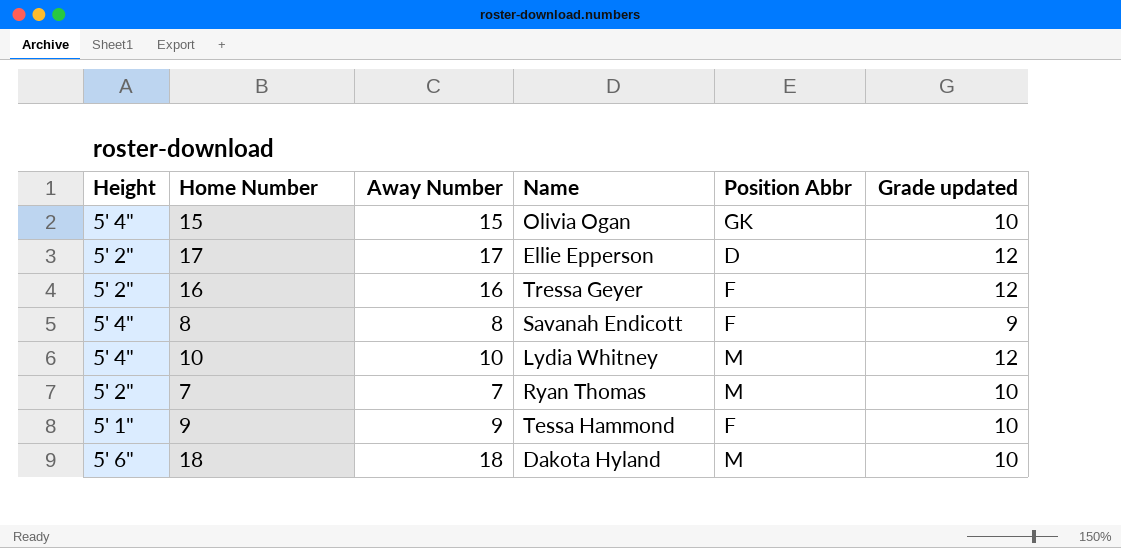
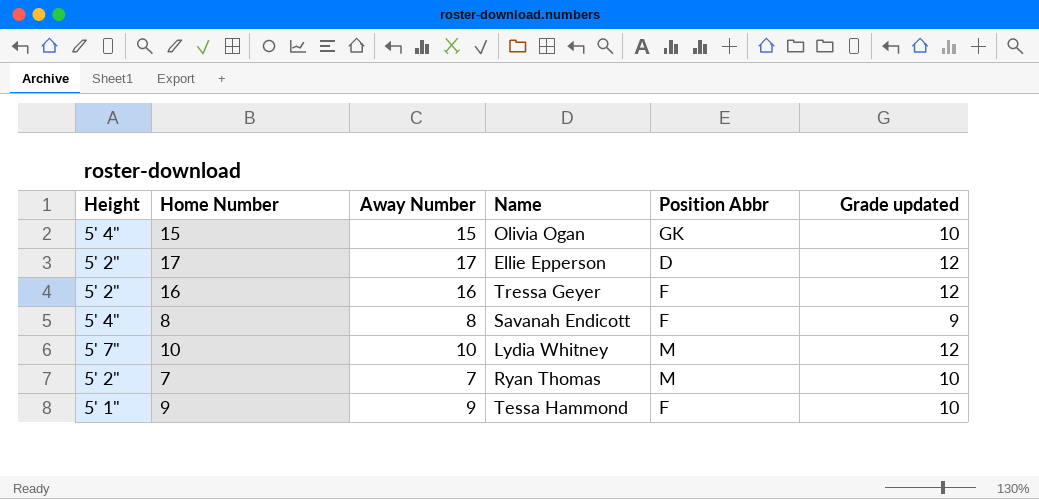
row 18: 5' 6" | 18 | Dakota Hyland | M | 10 -> none
10 | Height: 5' 4" -> 5' 7"

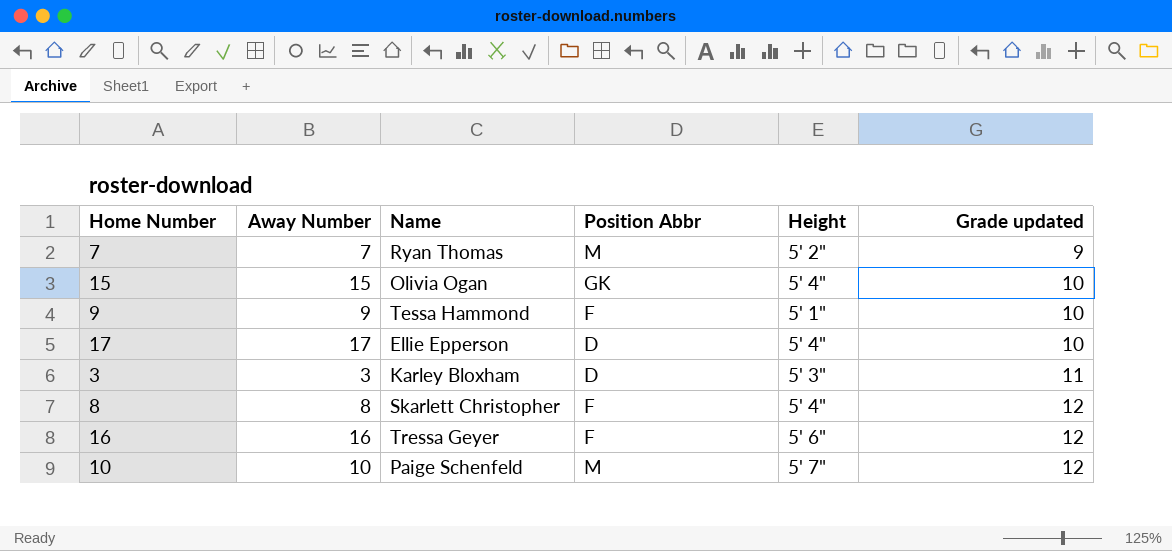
row order: none -> Grade updated ascending
column Height | position: 1 -> 5
7 | Grade updated: 10 -> 9
17 | Height: 5' 2" -> 5' 4"
17 | Grade updated: 12 -> 10
row 3: none -> 3 | Karley Bloxham | D | 5' 3" | 11
8 | Name: Savanah Endicott -> Skarlett Christopher
8 | Grade updated: 9 -> 12
16 | Height: 5' 2" -> 5' 6"
10 | Name: Lydia Whitney -> Paige Schenfeld

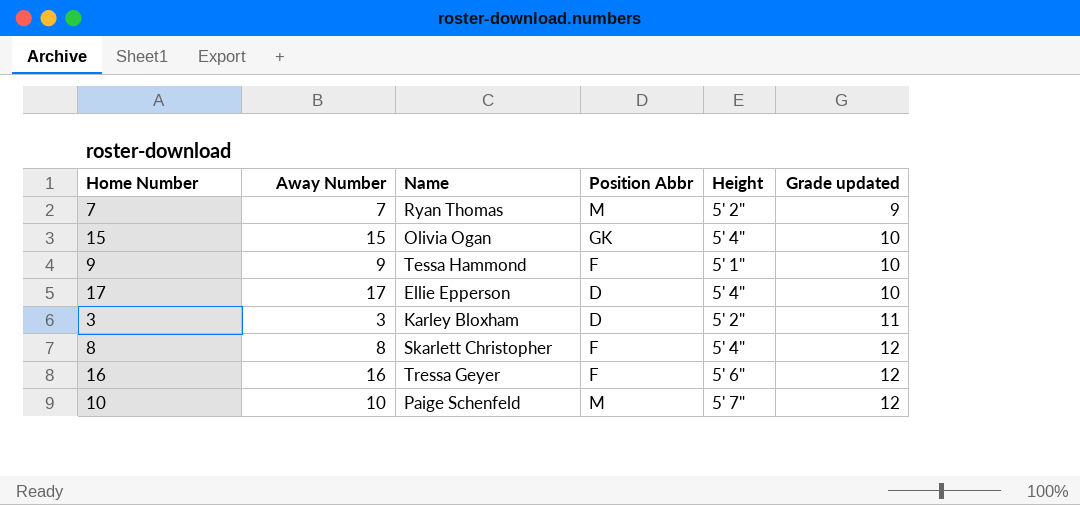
3 | Height: 5' 3" -> 5' 2"

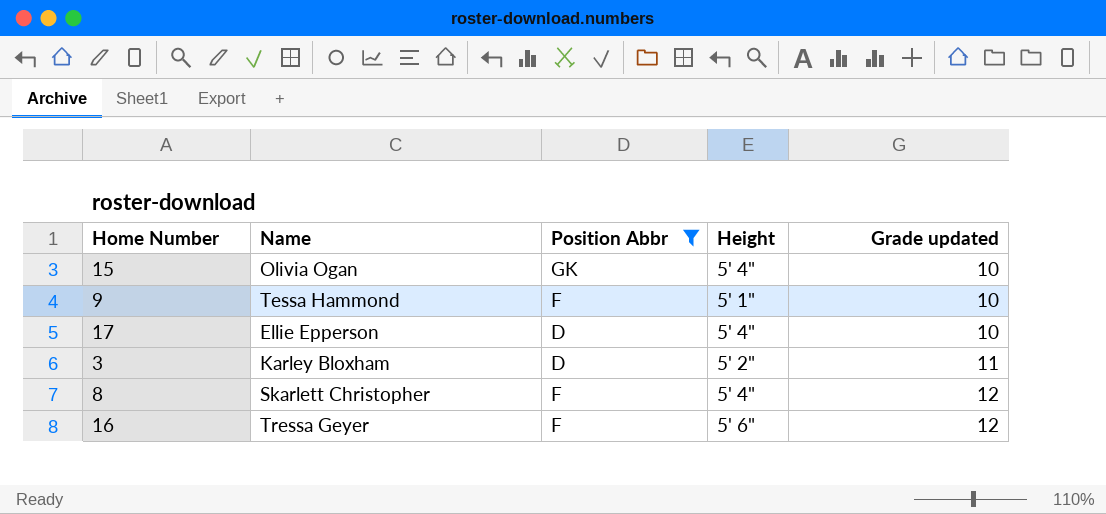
filter: none -> Position Abbr != M
column Away Number | position: 2 -> none

